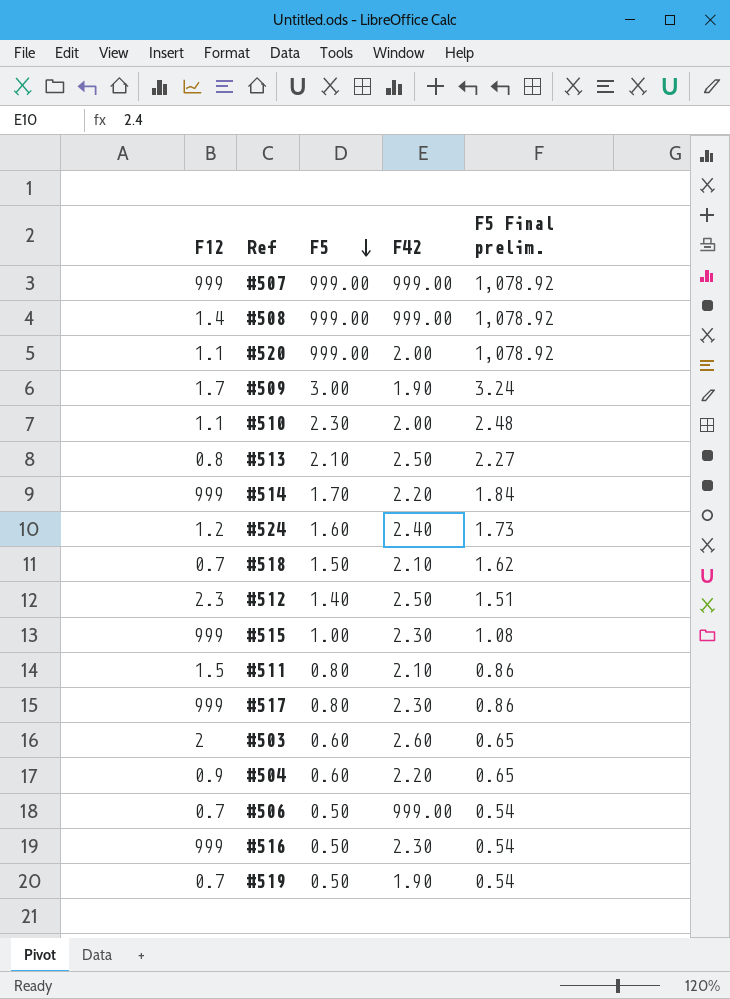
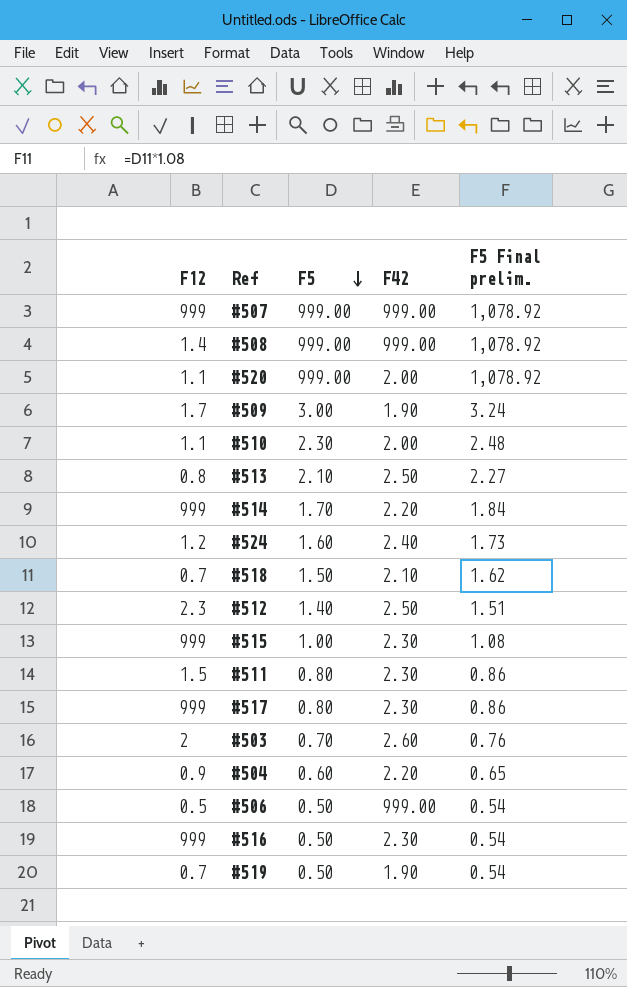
#511 | F42: 2.10 -> 2.30
#503 | F5: 0.60 -> 0.70
#503 | F5 Final prelim.: 0.65 -> 0.76
#506 | F12: 0.7 -> 0.5

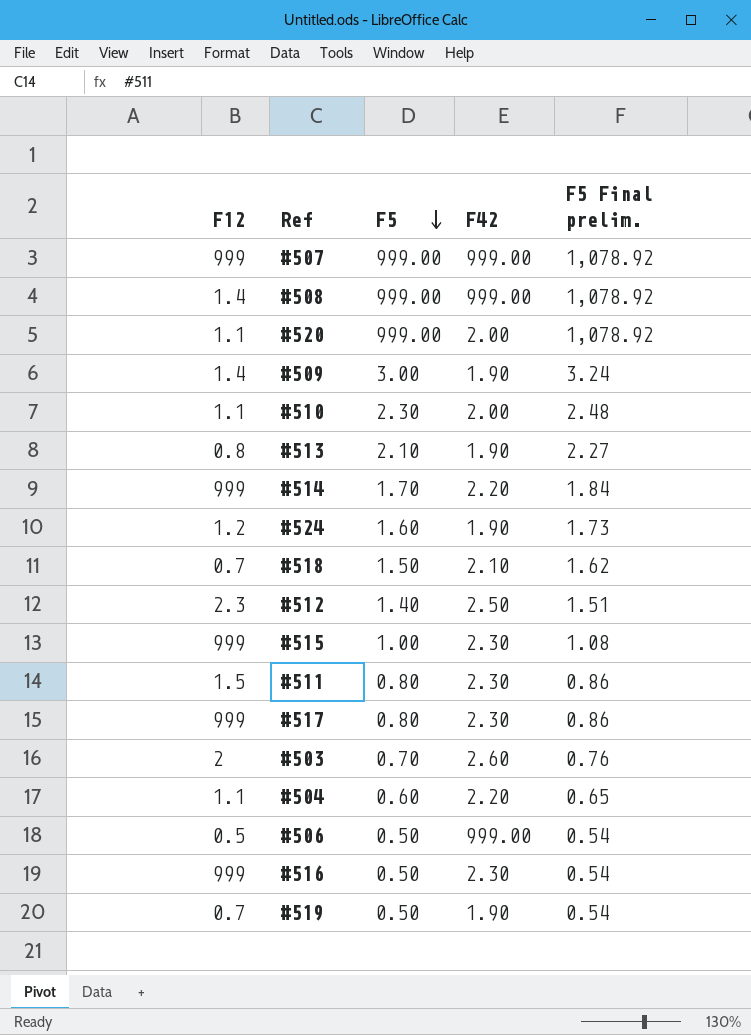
#509 | F12: 1.7 -> 1.4
#513 | F42: 2.50 -> 1.90
#524 | F42: 2.40 -> 1.90
#504 | F12: 0.9 -> 1.1

